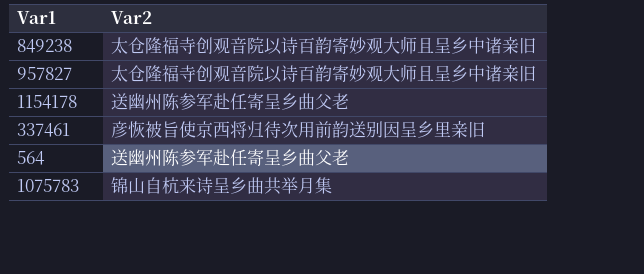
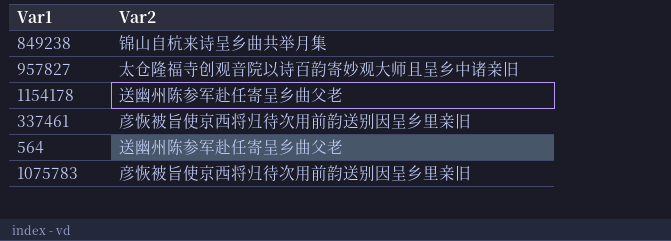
849238 | Var2: 太仓隆福寺创观音院以诗百韵寄妙观大师且呈乡中诸亲旧 -> 锦山自杭来诗呈乡曲共举月集
1075783 | Var2: 锦山自杭来诗呈乡曲共举月集 -> 彦恢被旨使京西将归待次用前韵送别因呈乡里亲旧

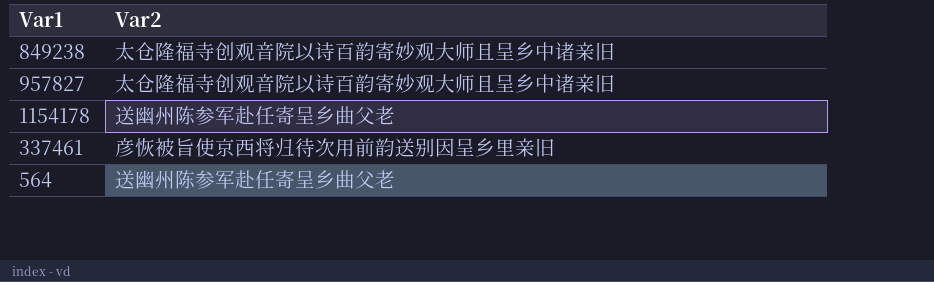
row 1075783: 彦恢被旨使京西将归待次用前韵送别因呈乡里亲旧 -> none
849238 | Var2: 锦山自杭来诗呈乡曲共举月集 -> 太仓隆福寺创观音院以诗百韵寄妙观大师且呈乡中诸亲旧

